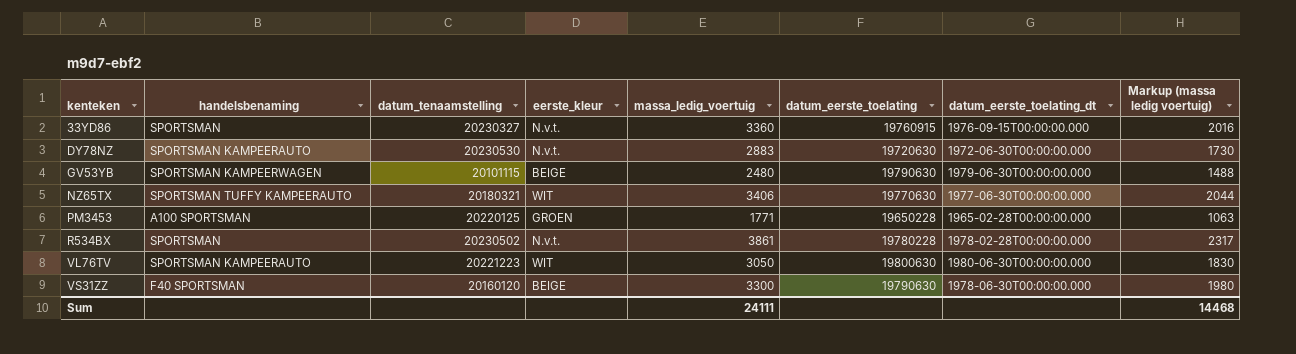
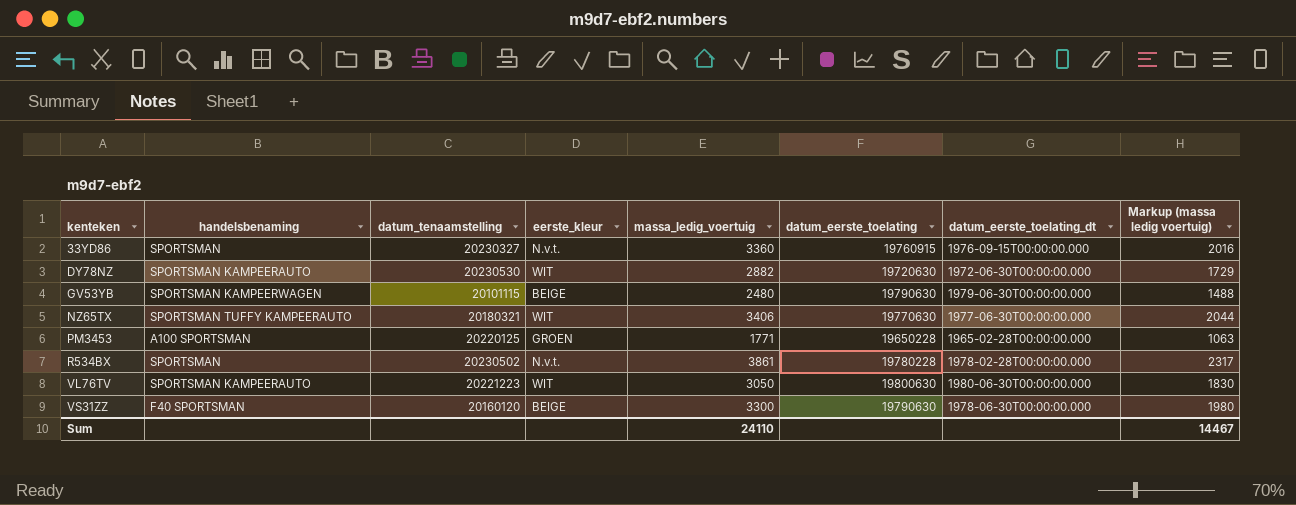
DY78NZ | eerste_kleur: N.v.t. -> WIT
DY78NZ | massa_ledig_voertuig: 2883 -> 2882
DY78NZ | Markup (massa ledig voertuig): 1730 -> 1729
Sum | massa_ledig_voertuig: 24111 -> 24110
Sum | Markup (massa ledig voertuig): 14468 -> 14467

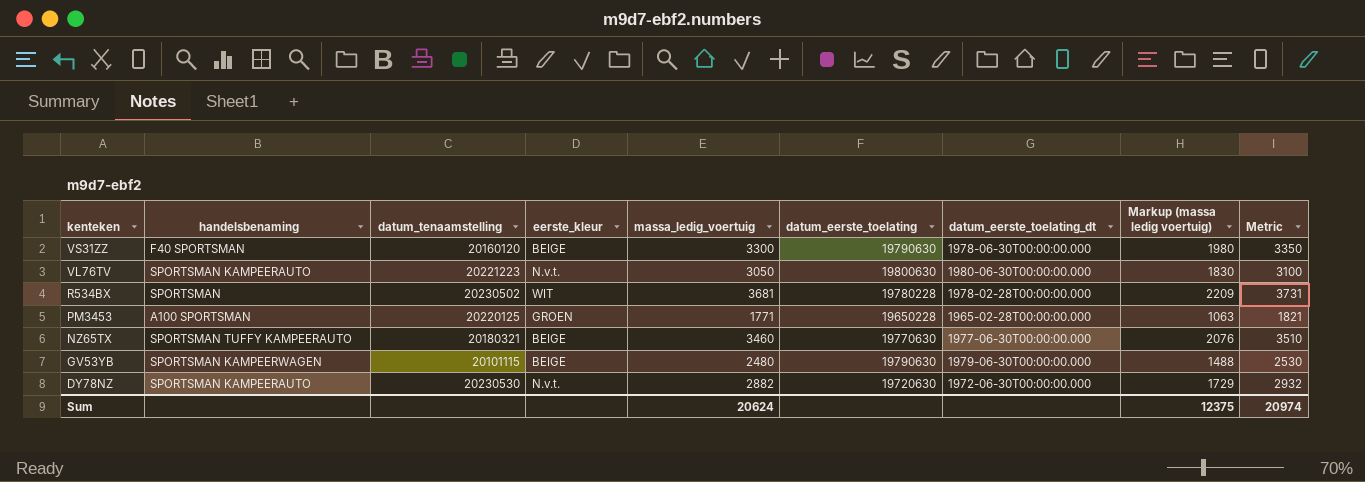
row order: kenteken ascending -> kenteken descending
column Metric | formula: none -> [massa_ledig_voertuig] + 50
row 33YD86: SPORTSMAN | 20230327 | N.v.t. | 3360 | 19760915 | 1976-09-15T00:00:00.000 | 2016 -> none
VL76TV | eerste_kleur: WIT -> N.v.t.
R534BX | eerste_kleur: N.v.t. -> WIT
R534BX | massa_ledig_voertuig: 3861 -> 3681
R534BX | Markup (massa ledig voertuig): 2317 -> 2209
NZ65TX | eerste_kleur: WIT -> BEIGE
NZ65TX | massa_ledig_voertuig: 3406 -> 3460
NZ65TX | Markup (massa ledig voertuig): 2044 -> 2076
DY78NZ | eerste_kleur: WIT -> N.v.t.
Sum | massa_ledig_voertuig: 24110 -> 20624
Sum | Markup (massa ledig voertuig): 14467 -> 12375

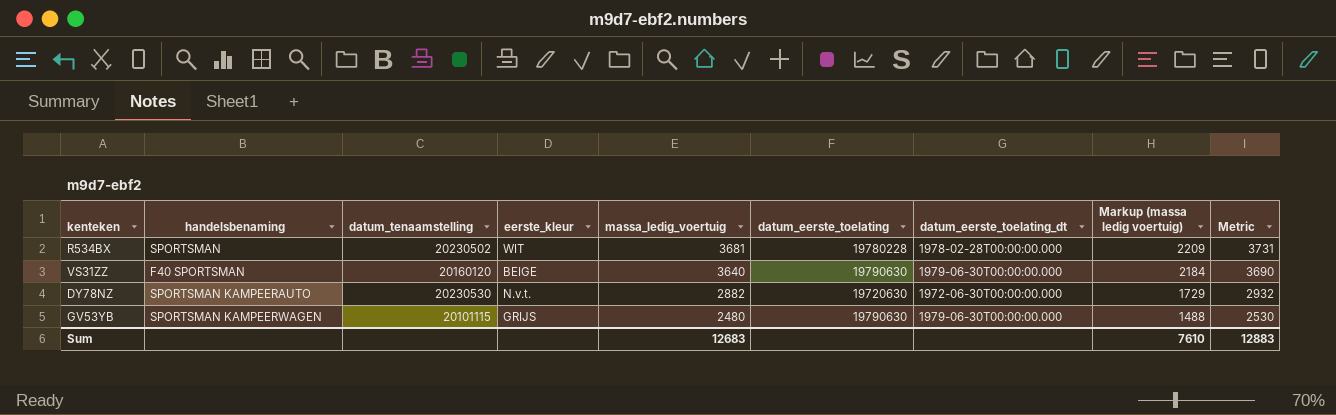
row order: kenteken descending -> massa_ledig_voertuig descending
row VL76TV: SPORTSMAN KAMPEERAUTO | 20221223 | N.v.t. | 3050 | 19800630 | 1980-06-30T00:00:00.000 | 1830 | 3100 -> none
row PM3453: A100 SPORTSMAN | 20220125 | GROEN | 1771 | 19650228 | 1965-02-28T00:00:00.000 | 1063 | 1821 -> none
row NZ65TX: SPORTSMAN TUFFY KAMPEERAUTO | 20180321 | BEIGE | 3460 | 19770630 | 1977-06-30T00:00:00.000 | 2076 | 3510 -> none
VS31ZZ | massa_ledig_voertuig: 3300 -> 3640
VS31ZZ | datum_eerste_toelating_dt: 1978-06-30T00:00:00.000 -> 1979-06-30T00:00:00.000
VS31ZZ | Markup (massa ledig voertuig): 1980 -> 2184
VS31ZZ | Metric: 3350 -> 3690
GV53YB | eerste_kleur: BEIGE -> GRIJS
Sum | massa_ledig_voertuig: 20624 -> 12683
Sum | Markup (massa ledig voertuig): 12375 -> 7610
Sum | Metric: 20974 -> 12883

